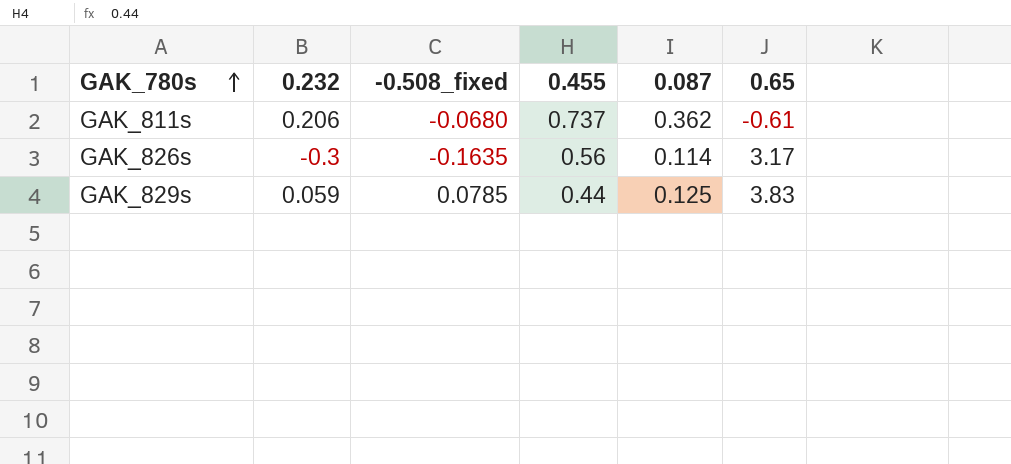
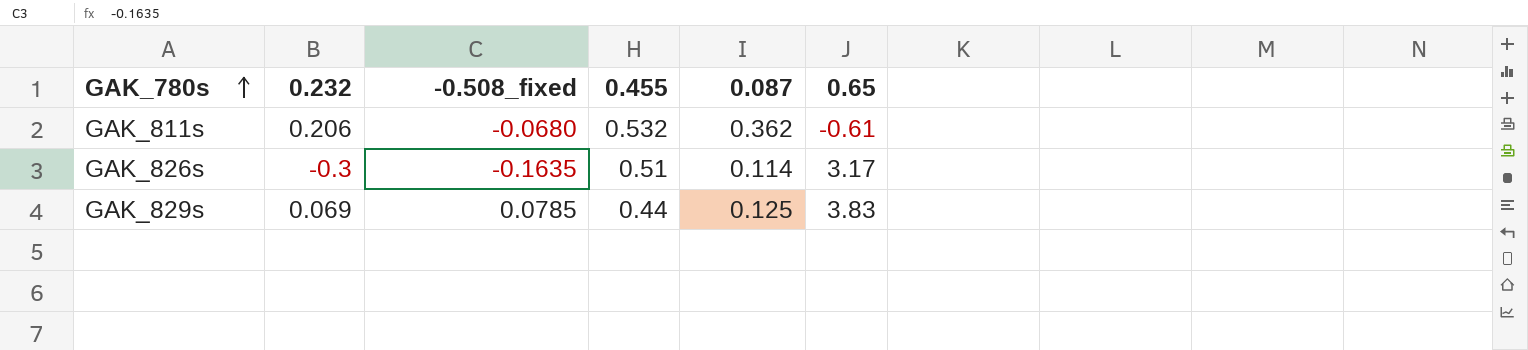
GAK_811s | 0.455: 0.737 -> 0.532
GAK_826s | 0.455: 0.56 -> 0.51
GAK_829s | 0.232: 0.059 -> 0.069

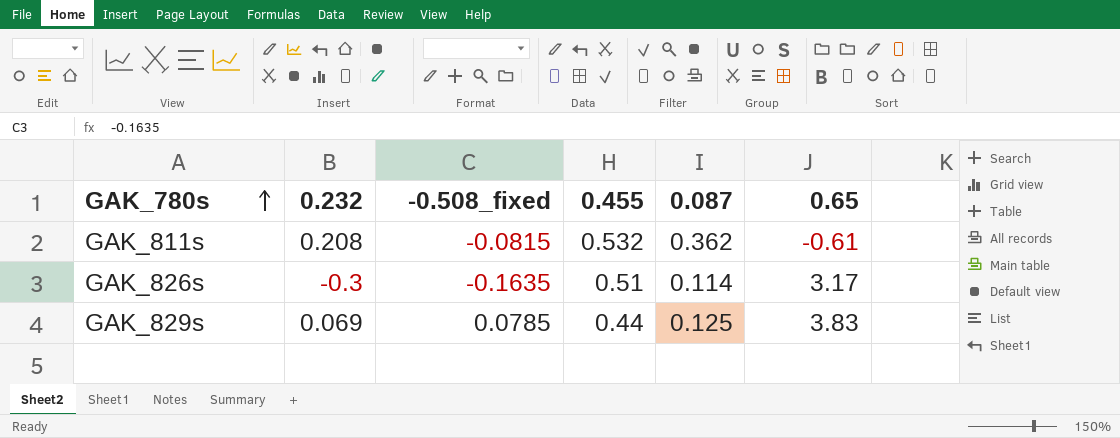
GAK_811s | 0.232: 0.206 -> 0.208
GAK_811s | -0.508_fixed: -0.0680 -> -0.0815

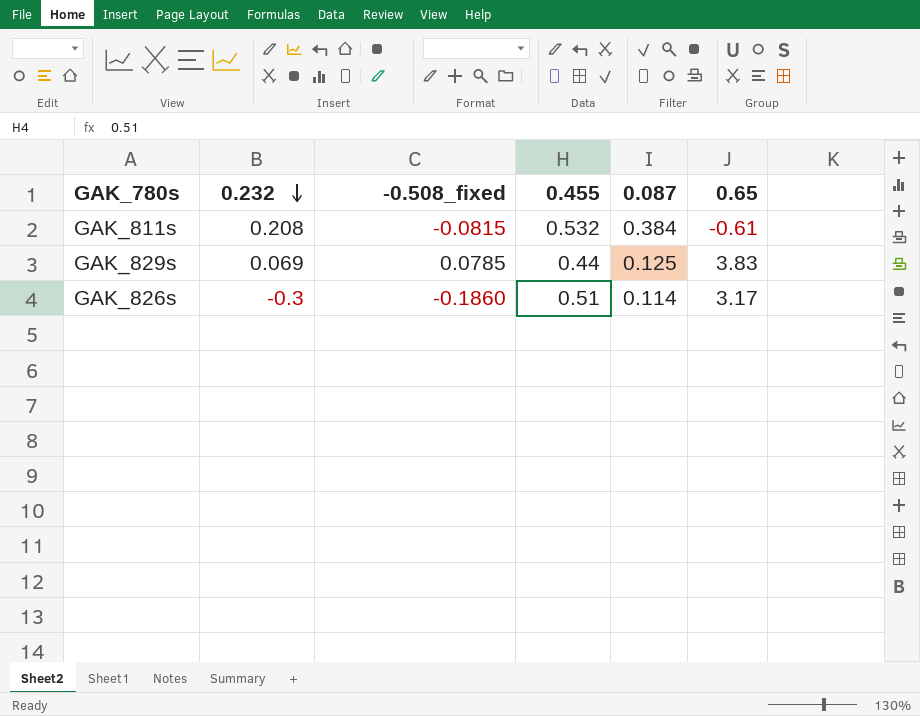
row order: GAK_780s ascending -> 0.232 descending
GAK_811s | 0.087: 0.362 -> 0.384
GAK_826s | -0.508_fixed: -0.1635 -> -0.1860

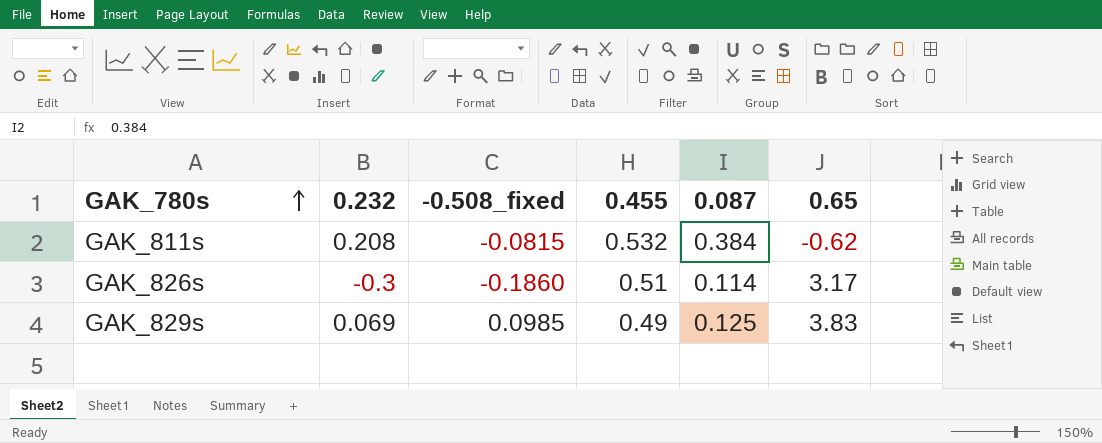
row order: 0.232 descending -> GAK_780s ascending
GAK_811s | 0.65: -0.61 -> -0.62
GAK_829s | -0.508_fixed: 0.0785 -> 0.0985
GAK_829s | 0.455: 0.44 -> 0.49

